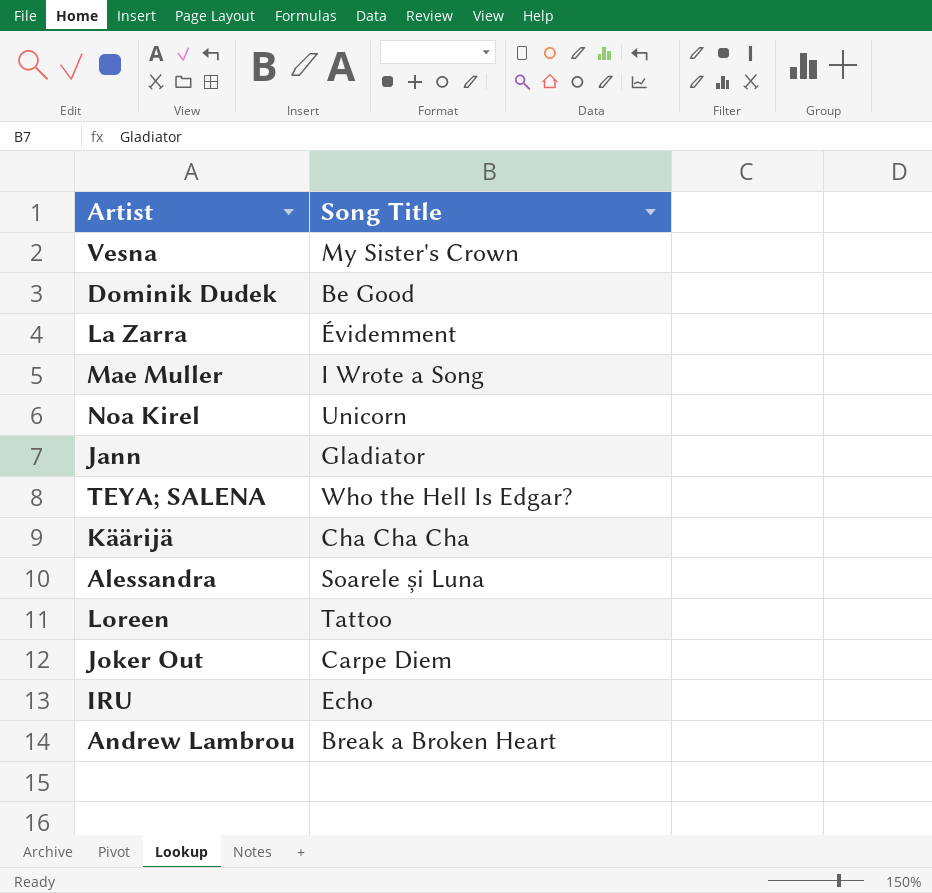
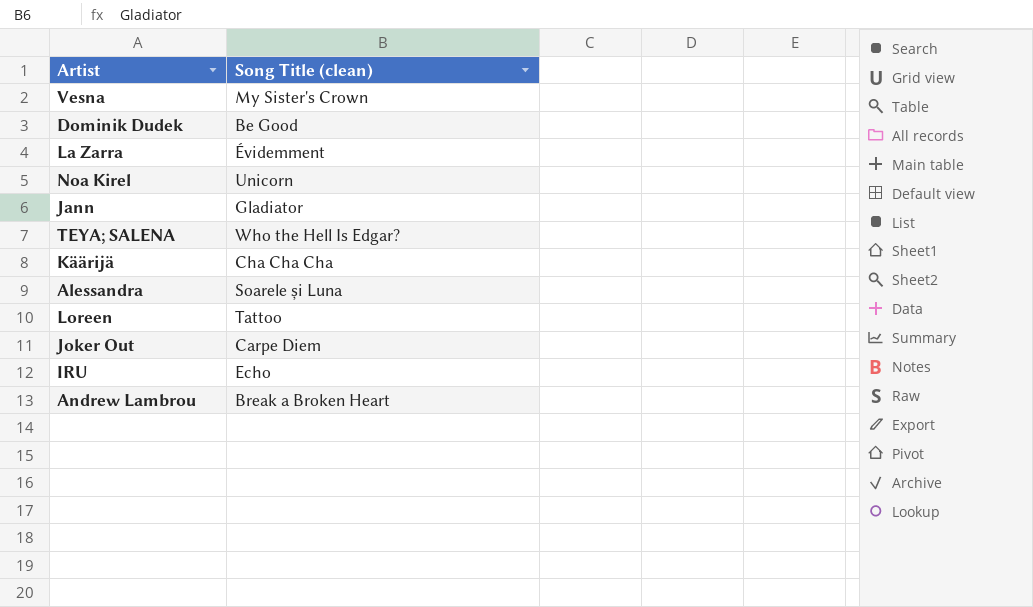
column name: Song Title -> Song Title (clean)
row Mae Muller: I Wrote a Song -> none

